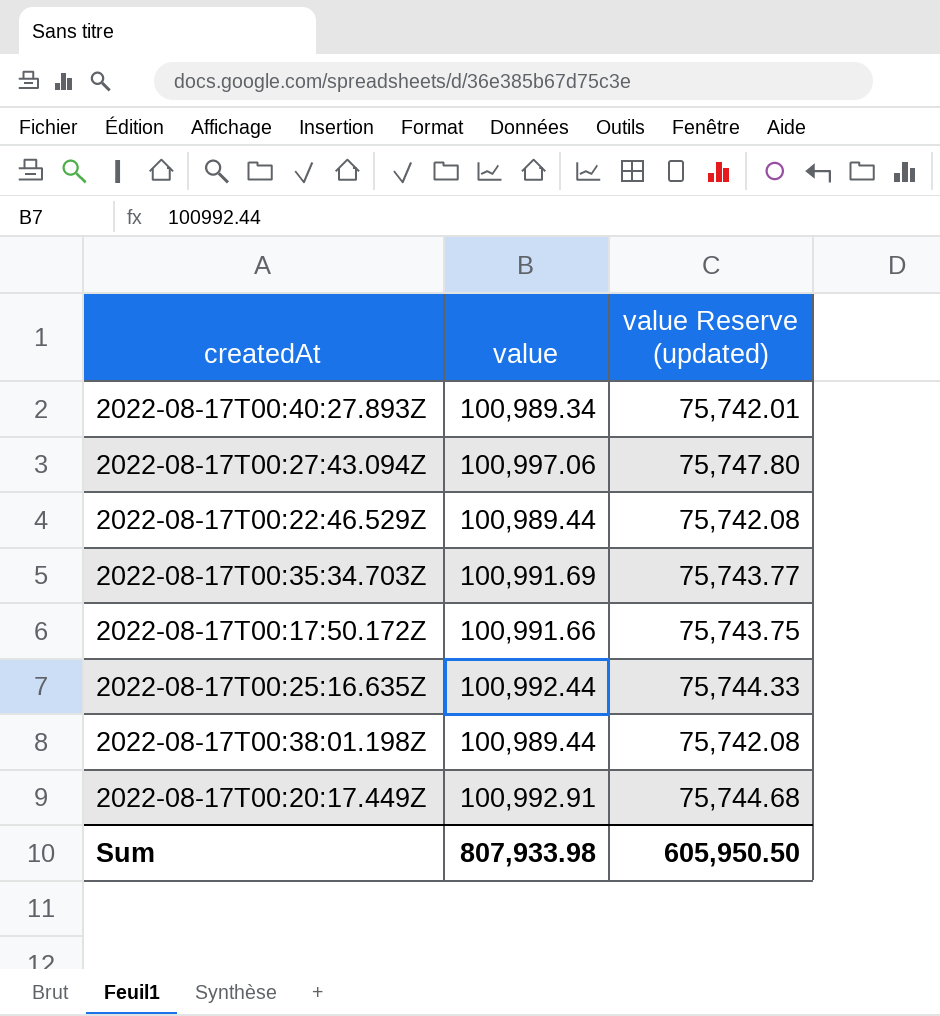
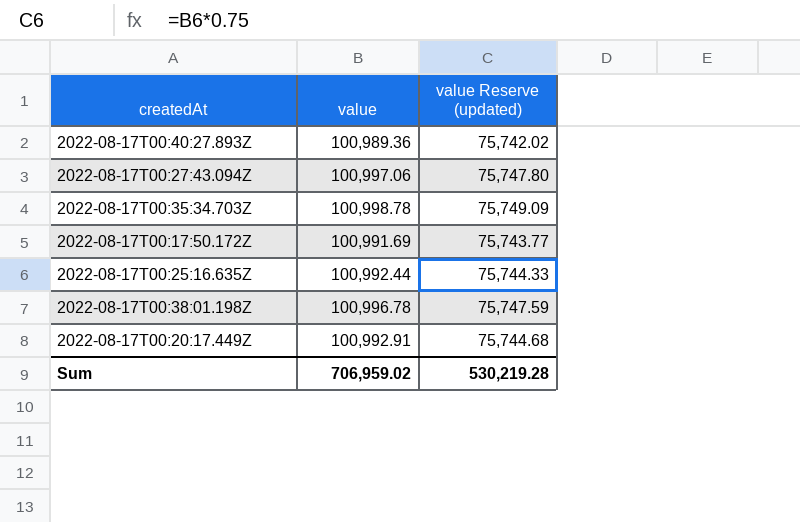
row 2022-08-17T00:22:46.529Z: 100,989.44 | 75,742.08 -> none
2022-08-17T00:40:27.893Z | value: 100,989.34 -> 100,989.36
2022-08-17T00:40:27.893Z | value Reserve (updated): 75,742.01 -> 75,742.02
2022-08-17T00:35:34.703Z | value: 100,991.69 -> 100,998.78
2022-08-17T00:35:34.703Z | value Reserve (updated): 75,743.77 -> 75,749.09
2022-08-17T00:17:50.172Z | value: 100,991.66 -> 100,991.69
2022-08-17T00:17:50.172Z | value Reserve (updated): 75,743.75 -> 75,743.77
2022-08-17T00:38:01.198Z | value: 100,989.44 -> 100,996.78
2022-08-17T00:38:01.198Z | value Reserve (updated): 75,742.08 -> 75,747.59
Sum | value: 807,933.98 -> 706,959.02
Sum | value Reserve (updated): 605,950.50 -> 530,219.28

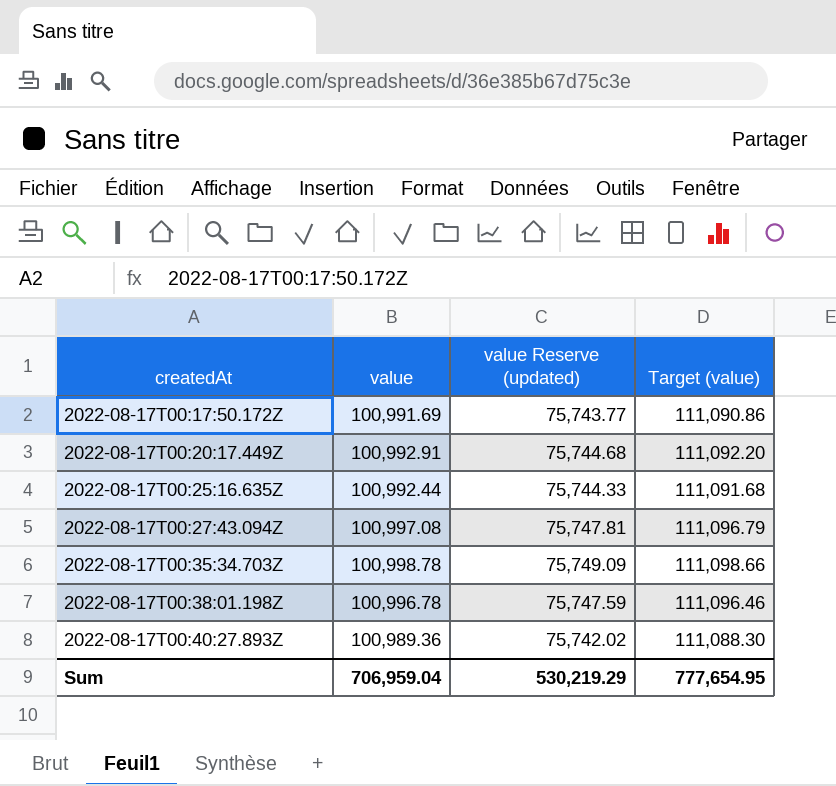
row order: none -> createdAt ascending
column Target (value) | formula: none -> [value] * 1.1
2022-08-17T00:27:43.094Z | value: 100,997.06 -> 100,997.08
2022-08-17T00:27:43.094Z | value Reserve (updated): 75,747.80 -> 75,747.81
Sum | value: 706,959.02 -> 706,959.04
Sum | value Reserve (updated): 530,219.28 -> 530,219.29

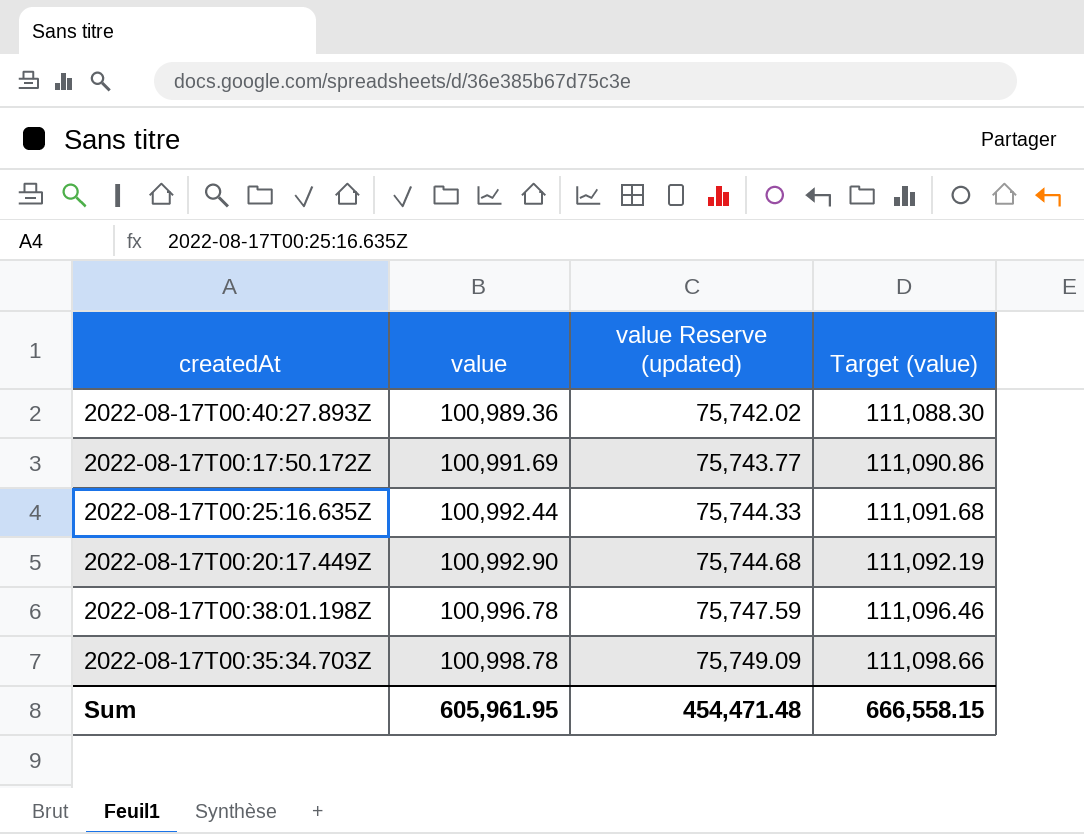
row order: createdAt ascending -> value ascending
row 2022-08-17T00:27:43.094Z: 100,997.08 | 75,747.81 | 111,096.79 -> none
2022-08-17T00:20:17.449Z | value: 100,992.91 -> 100,992.90
2022-08-17T00:20:17.449Z | Target (value): 111,092.20 -> 111,092.19
Sum | value: 706,959.04 -> 605,961.95
Sum | value Reserve (updated): 530,219.29 -> 454,471.48
Sum | Target (value): 777,654.95 -> 666,558.15

